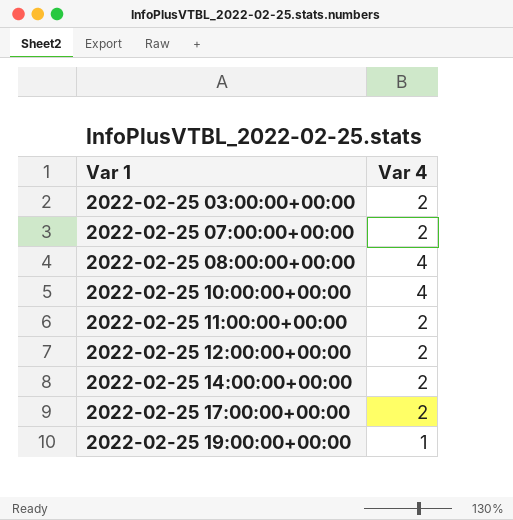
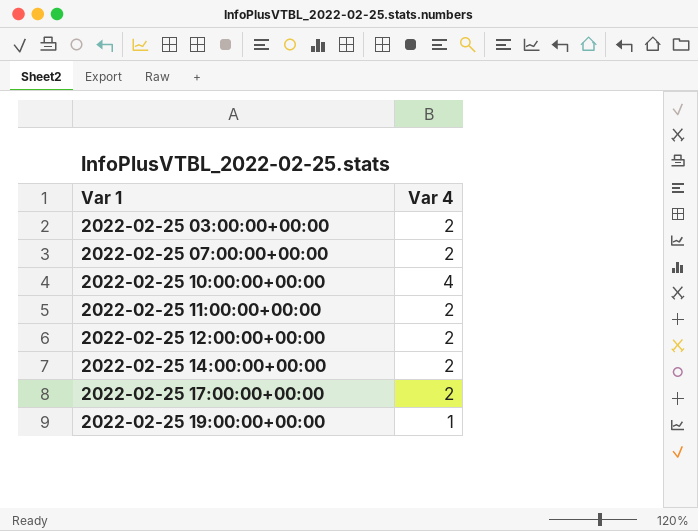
row 2022-02-25 08:00:00+00:00: 4 -> none

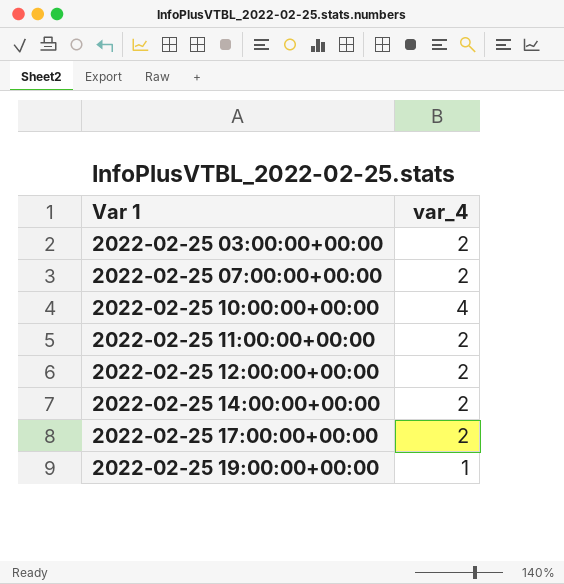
column name: Var 4 -> var_4

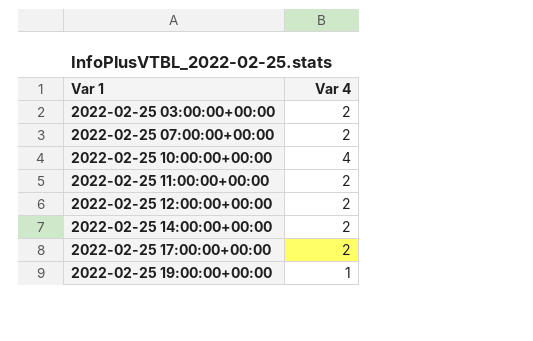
column name: var_4 -> Var 4

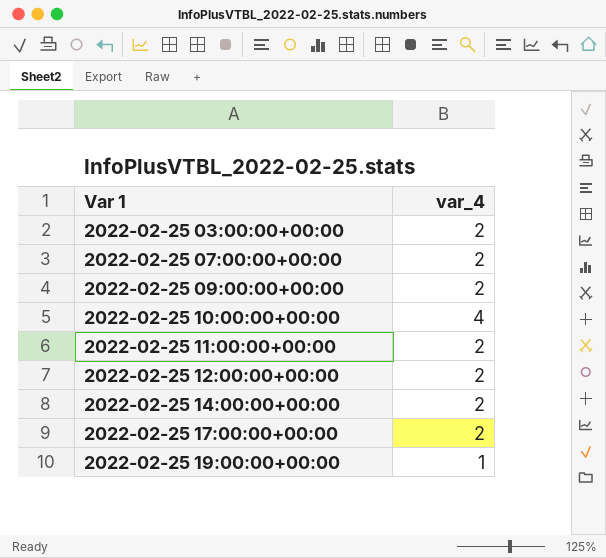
column name: Var 4 -> var_4
row 2022-02-25 09:00:00+00:00: none -> 2

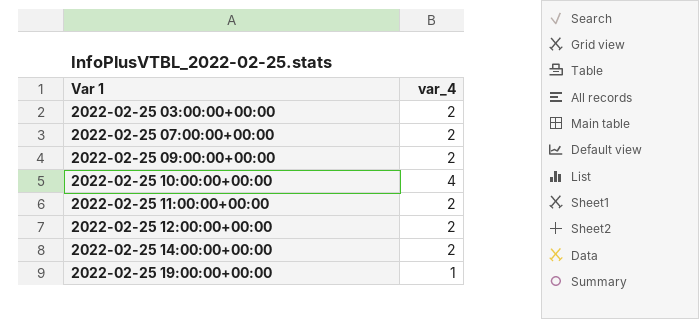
row 2022-02-25 17:00:00+00:00: 2 -> none

